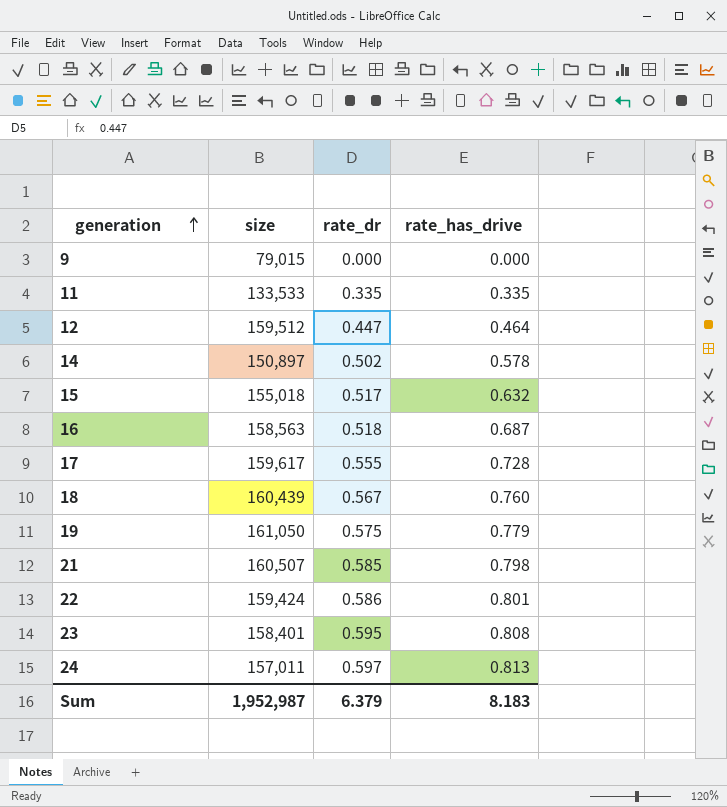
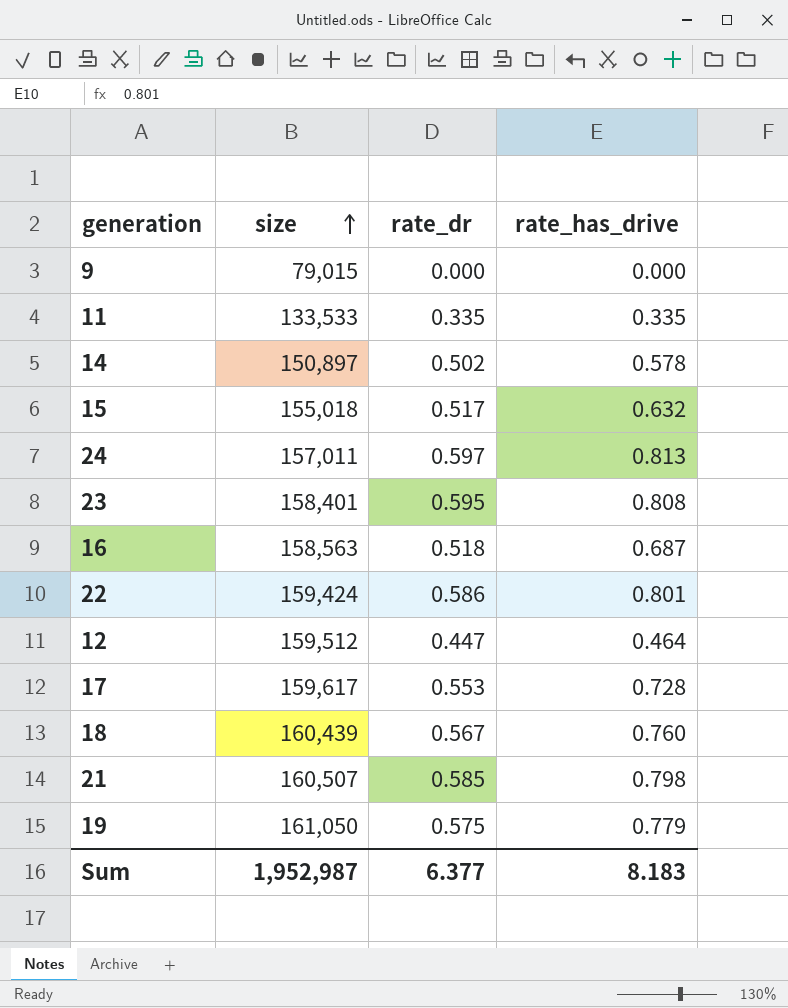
row order: generation ascending -> size ascending
17 | rate_dr: 0.555 -> 0.553
Sum | rate_dr: 6.379 -> 6.377

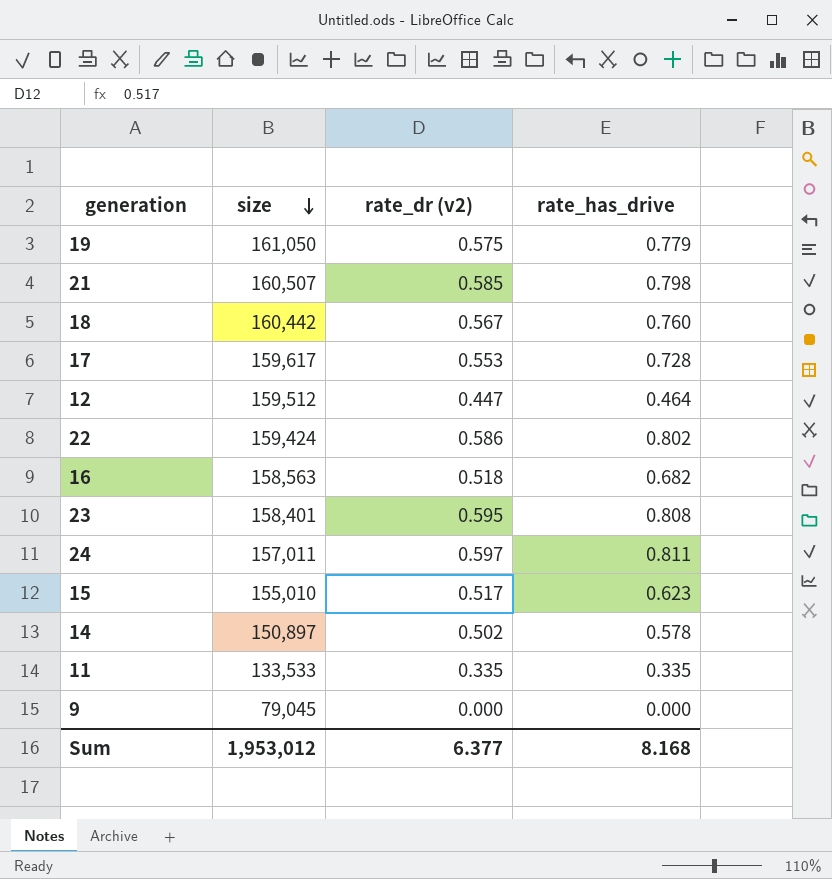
row order: size ascending -> size descending
column name: rate_dr -> rate_dr (v2)
18 | size: 160,439 -> 160,442
22 | rate_has_drive: 0.801 -> 0.802
16 | rate_has_drive: 0.687 -> 0.682
24 | rate_has_drive: 0.813 -> 0.811
15 | size: 155,018 -> 155,010
15 | rate_has_drive: 0.632 -> 0.623
9 | size: 79,015 -> 79,045
Sum | size: 1,952,987 -> 1,953,012
Sum | rate_has_drive: 8.183 -> 8.168

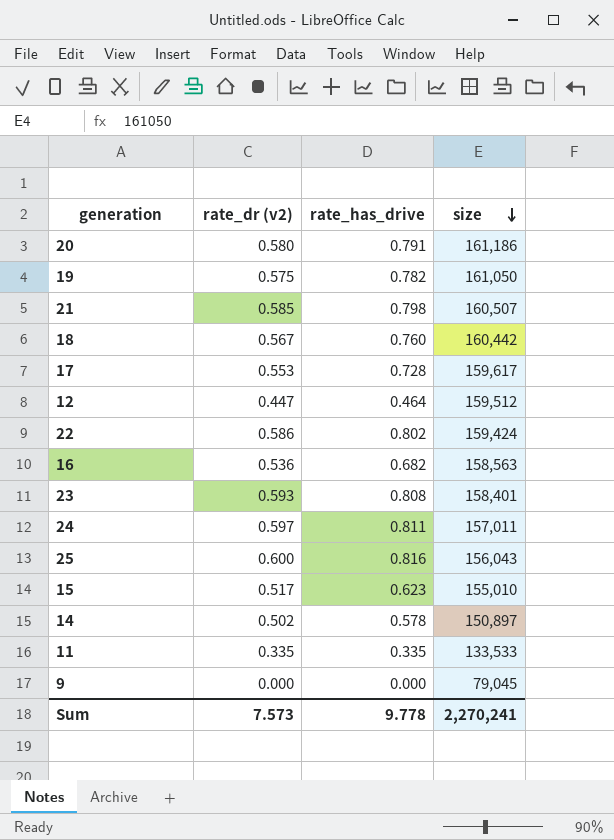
column size | position: 2 -> 4
row 20: none -> 0.580 | 0.791 | 161,186
19 | rate_has_drive: 0.779 -> 0.782
16 | rate_dr (v2): 0.518 -> 0.536
23 | rate_dr (v2): 0.595 -> 0.593
row 25: none -> 0.600 | 0.816 | 156,043
Sum | rate_dr (v2): 6.377 -> 7.573
Sum | rate_has_drive: 8.168 -> 9.778
Sum | size: 1,953,012 -> 2,270,241

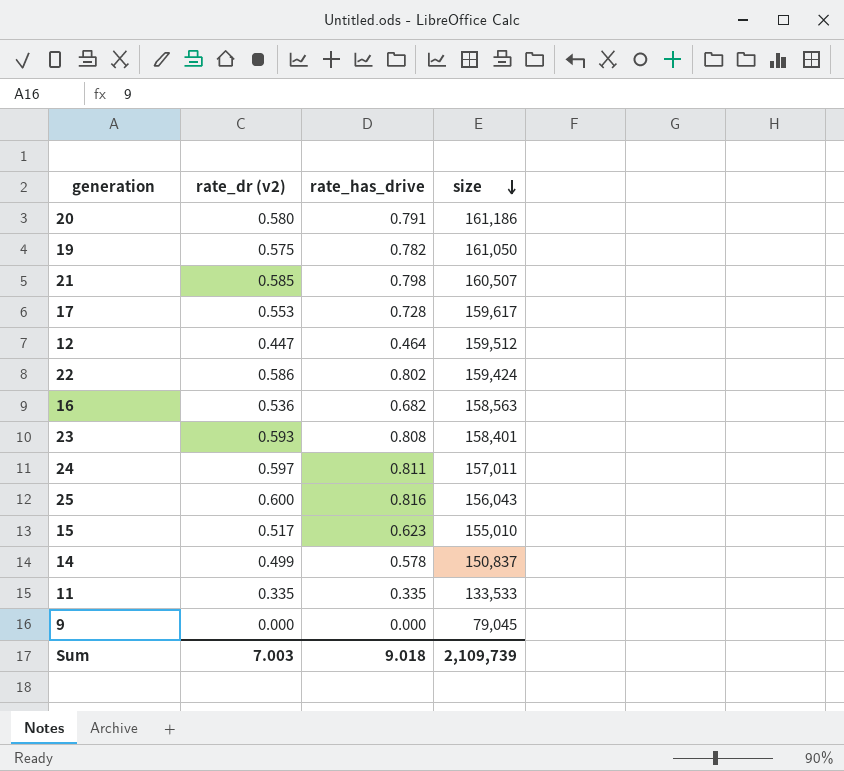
row 18: 0.567 | 0.760 | 160,442 -> none
14 | rate_dr (v2): 0.502 -> 0.499
14 | size: 150,897 -> 150,837
Sum | rate_dr (v2): 7.573 -> 7.003
Sum | rate_has_drive: 9.778 -> 9.018
Sum | size: 2,270,241 -> 2,109,739

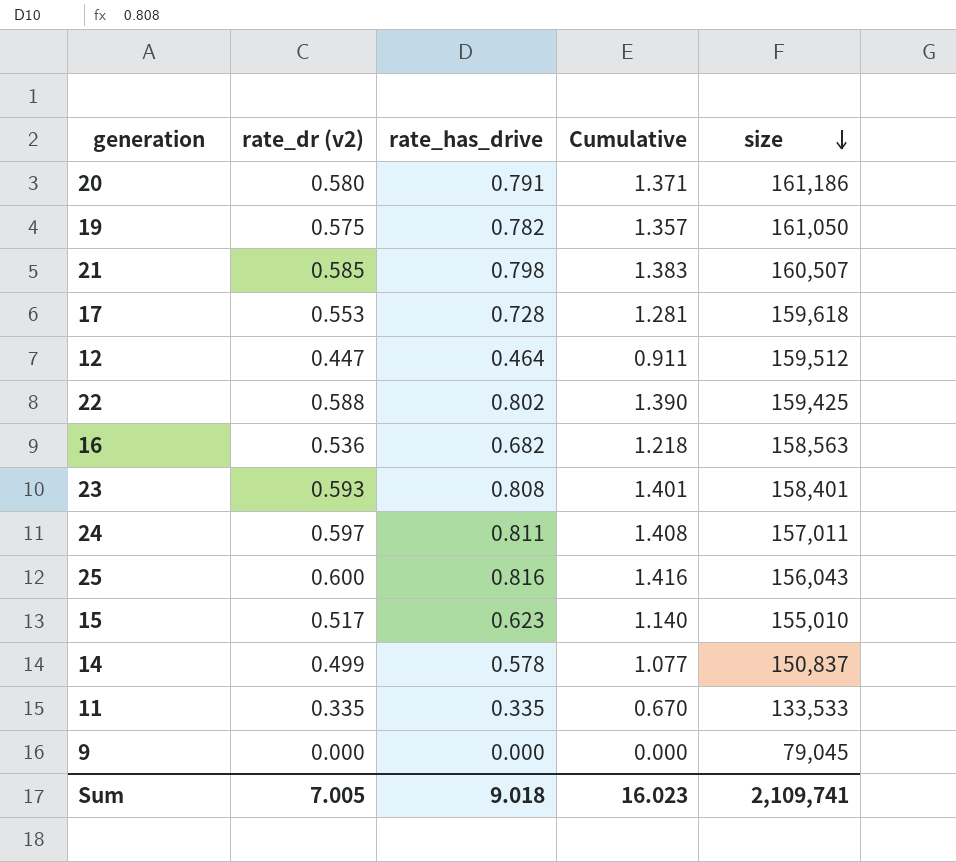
column Cumulative | formula: none -> [rate_dr (v2)] + [rate_has_drive]
17 | size: 159,617 -> 159,618
22 | rate_dr (v2): 0.586 -> 0.588
22 | size: 159,424 -> 159,425
Sum | rate_dr (v2): 7.003 -> 7.005
Sum | size: 2,109,739 -> 2,109,741

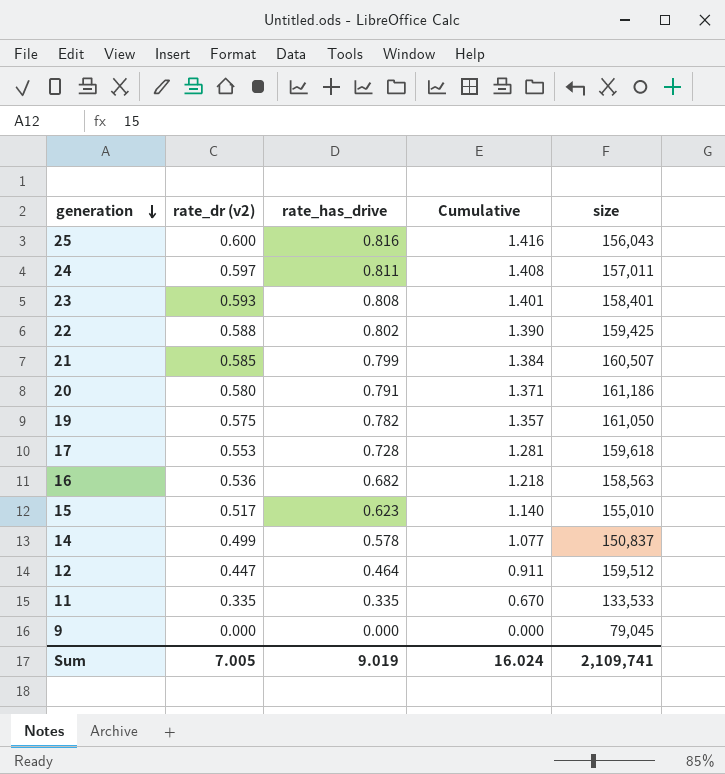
row order: size descending -> generation descending
21 | rate_has_drive: 0.798 -> 0.799
21 | Cumulative: 1.383 -> 1.384
Sum | rate_has_drive: 9.018 -> 9.019
Sum | Cumulative: 16.023 -> 16.024

